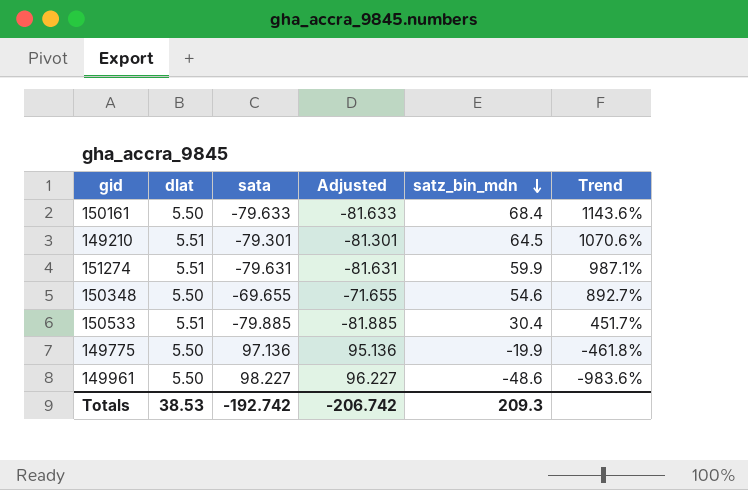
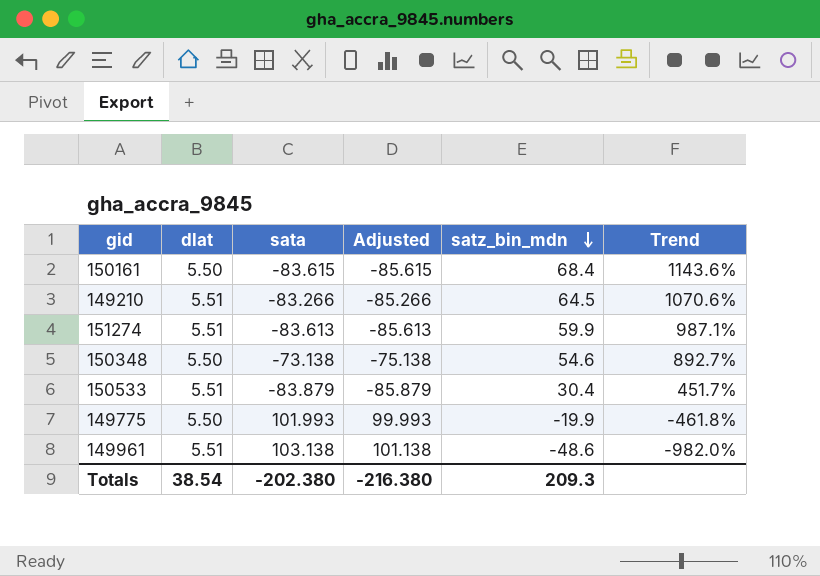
150161 | sata: -79.633 -> -83.615
150161 | Adjusted: -81.633 -> -85.615
149210 | sata: -79.301 -> -83.266
149210 | Adjusted: -81.301 -> -85.266
151274 | sata: -79.631 -> -83.613
151274 | Adjusted: -81.631 -> -85.613
150348 | sata: -69.655 -> -73.138
150348 | Adjusted: -71.655 -> -75.138
150533 | sata: -79.885 -> -83.879
150533 | Adjusted: -81.885 -> -85.879
149775 | sata: 97.136 -> 101.993
149775 | Adjusted: 95.136 -> 99.993
149961 | dlat: 5.50 -> 5.51
149961 | sata: 98.227 -> 103.138
149961 | Adjusted: 96.227 -> 101.138
149961 | Trend: -983.6% -> -982.0%
Totals | dlat: 38.53 -> 38.54
Totals | sata: -192.742 -> -202.380
Totals | Adjusted: -206.742 -> -216.380

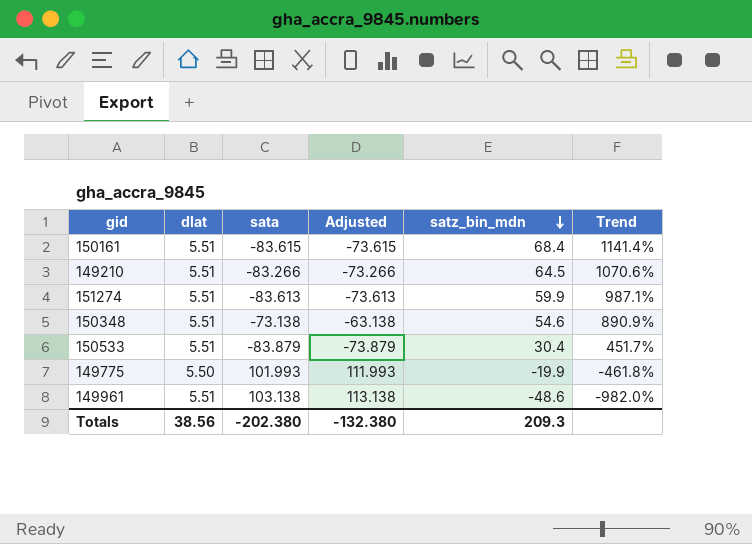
column Adjusted | formula: [sata] - 2 -> [sata] + 10
150161 | dlat: 5.50 -> 5.51
150161 | Trend: 1143.6% -> 1141.4%
150348 | dlat: 5.50 -> 5.51
150348 | Trend: 892.7% -> 890.9%
Totals | dlat: 38.54 -> 38.56
Totals | Adjusted: -216.380 -> -132.380

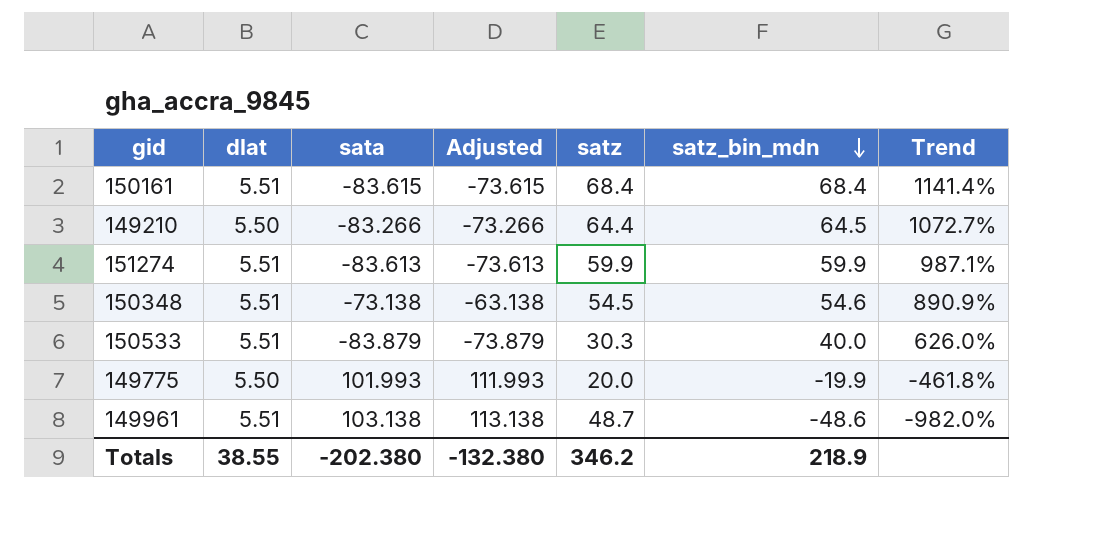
column satz | position: none -> 5
149210 | dlat: 5.51 -> 5.50
149210 | Trend: 1070.6% -> 1072.7%
150533 | satz_bin_mdn: 30.4 -> 40.0
150533 | Trend: 451.7% -> 626.0%
Totals | dlat: 38.56 -> 38.55
Totals | satz_bin_mdn: 209.3 -> 218.9

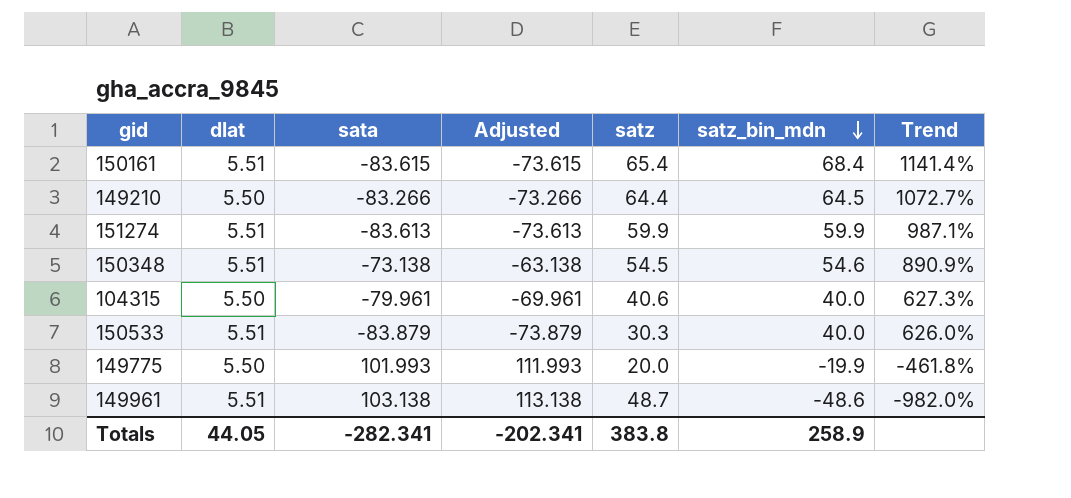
150161 | satz: 68.4 -> 65.4
row 104315: none -> 5.50 | -79.961 | -69.961 | 40.6 | 40.0 | 627.3%
Totals | dlat: 38.55 -> 44.05
Totals | sata: -202.380 -> -282.341
Totals | Adjusted: -132.380 -> -202.341
Totals | satz: 346.2 -> 383.8
Totals | satz_bin_mdn: 218.9 -> 258.9

